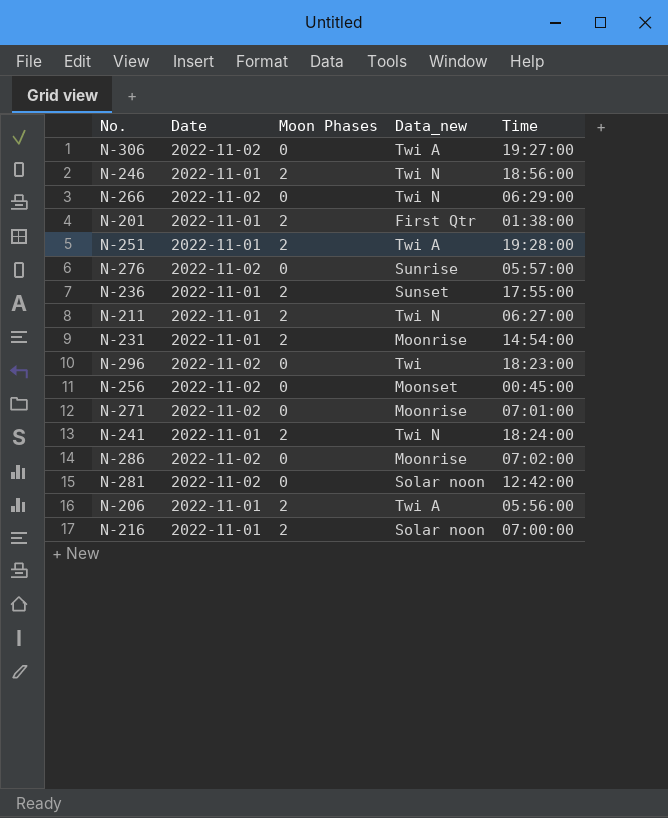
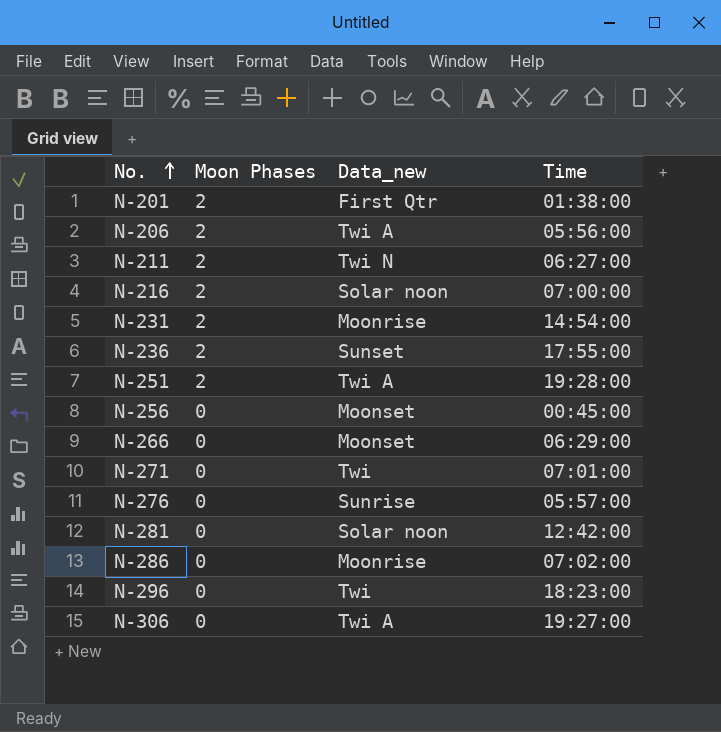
row order: none -> No. ascending
column Date | position: 2 -> none
row N-246: 2022-11-01 | 2 | Twi N | 18:56:00 -> none
row N-241: 2022-11-01 | 2 | Twi N | 18:24:00 -> none
N-266 | Data_new: Twi N -> Moonset
N-271 | Data_new: Moonrise -> Twi

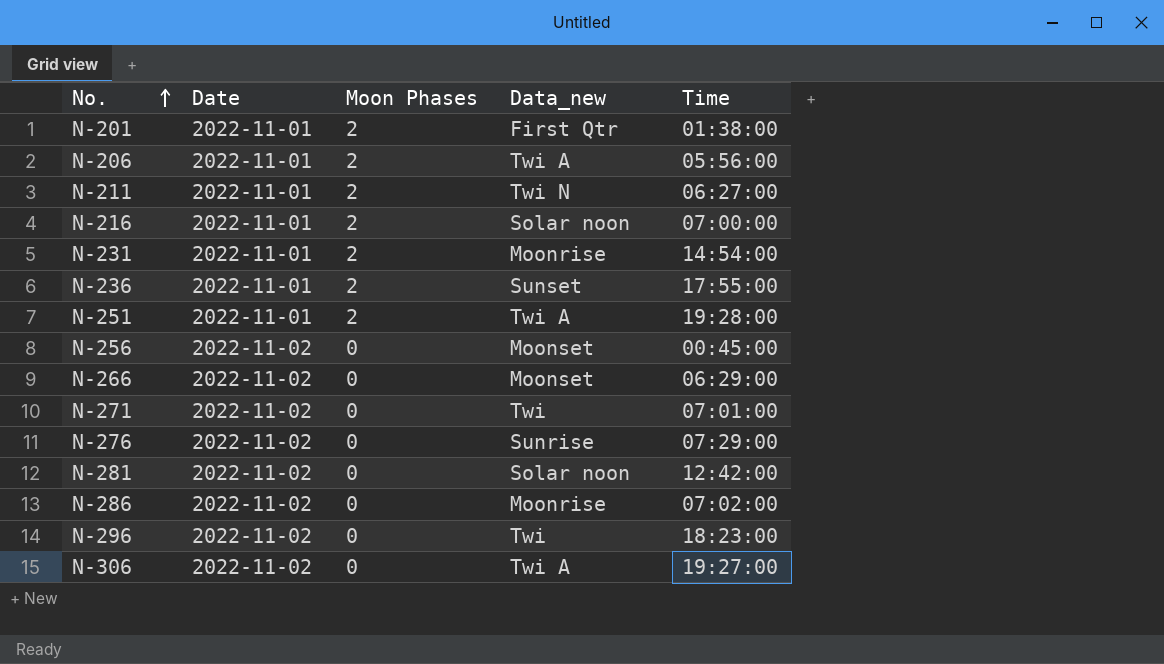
column Date | position: none -> 2
N-276 | Time: 05:57:00 -> 07:29:00

